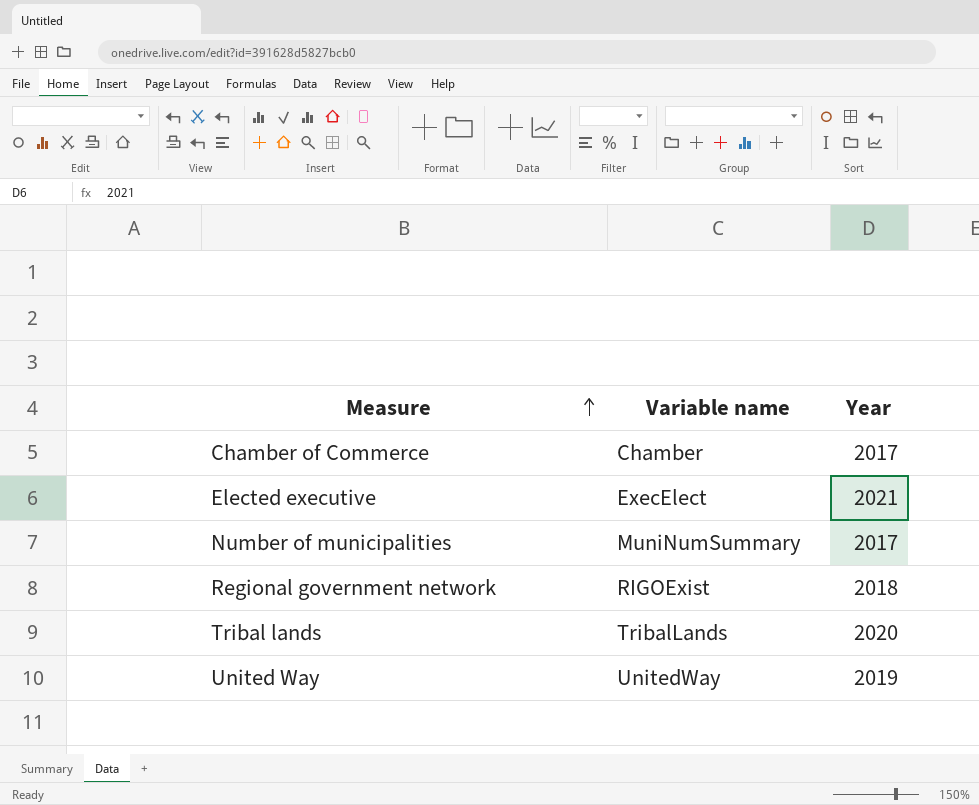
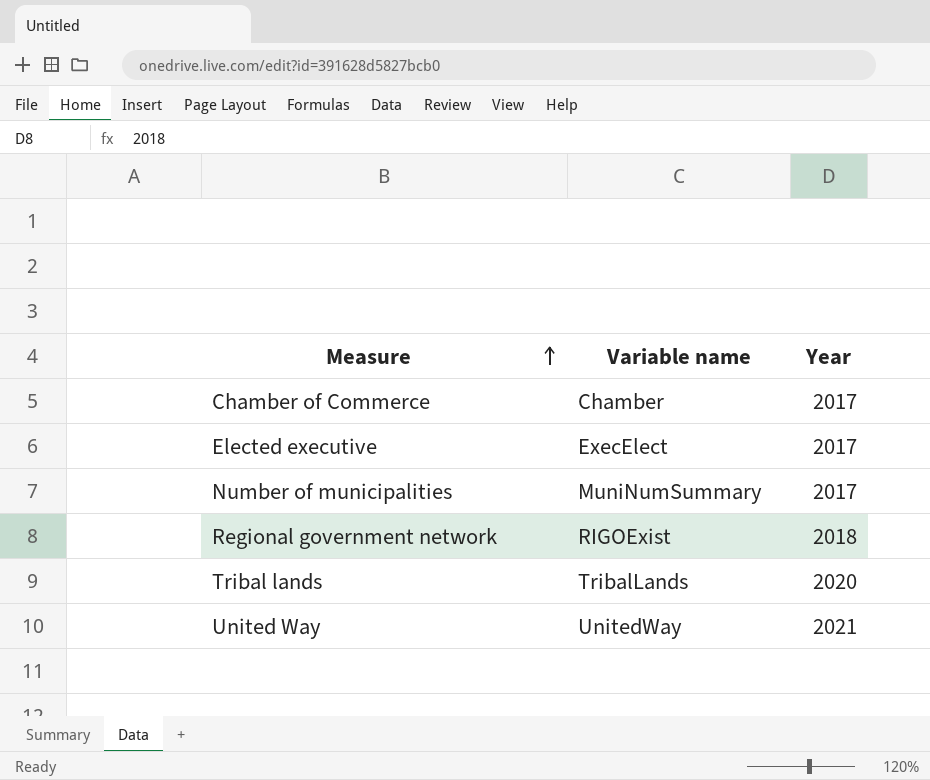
Elected executive | Year: 2021 -> 2017
United Way | Year: 2019 -> 2021

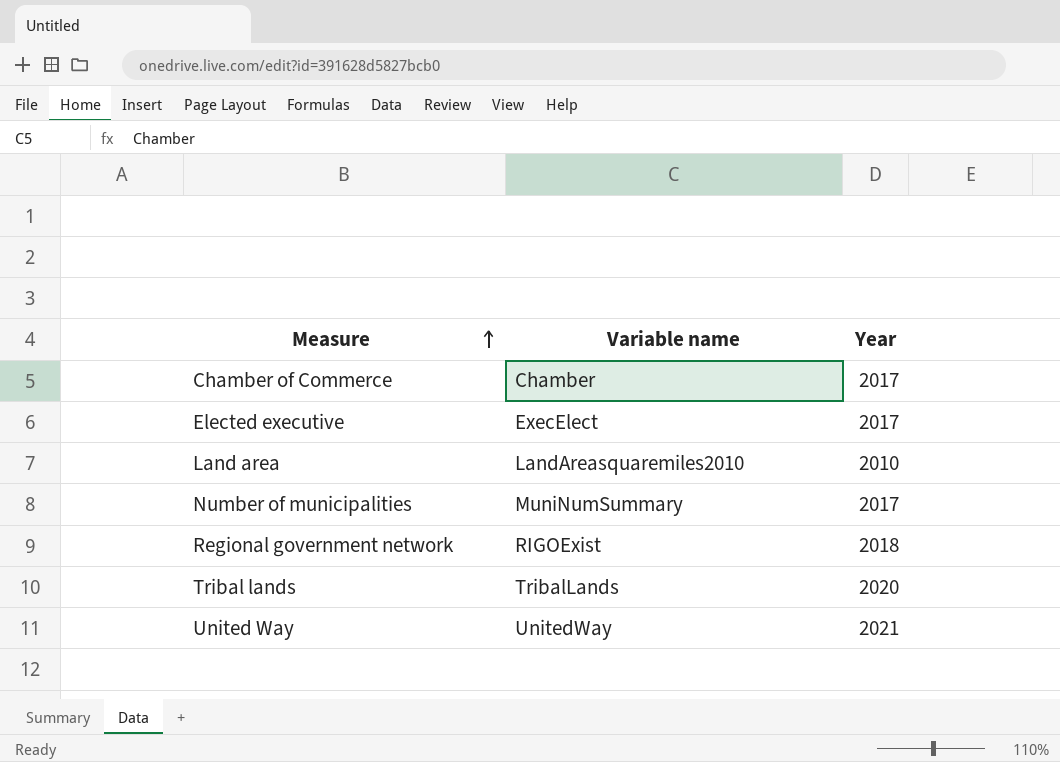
row Land area: none -> LandAreasquaremiles2010 | 2010

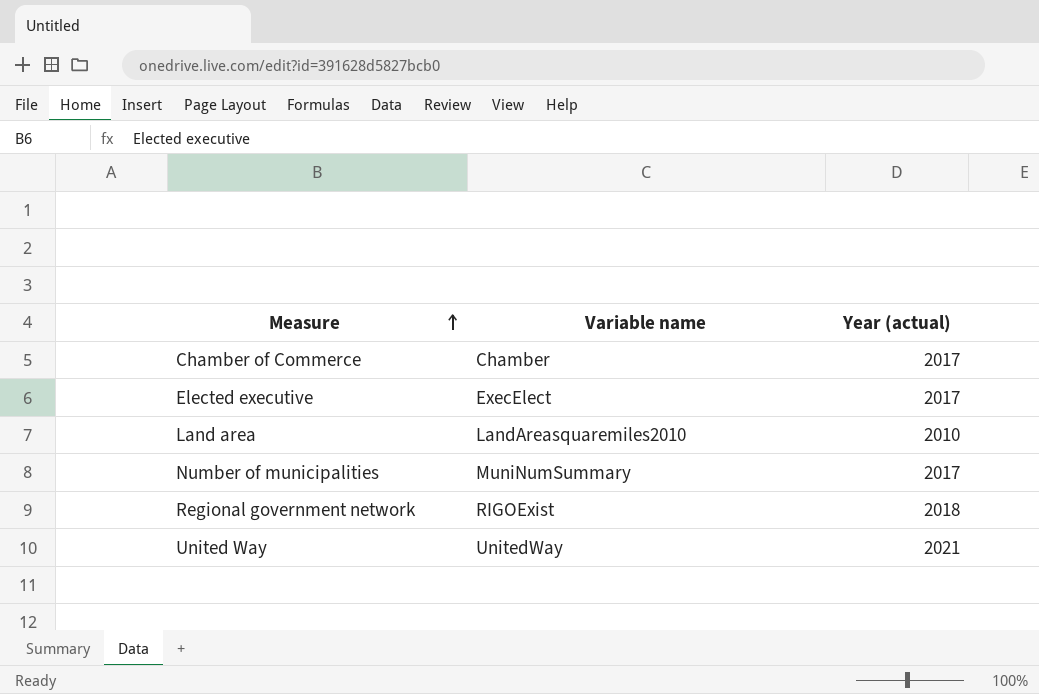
column name: Year -> Year (actual)
row Tribal lands: TribalLands | 2020 -> none

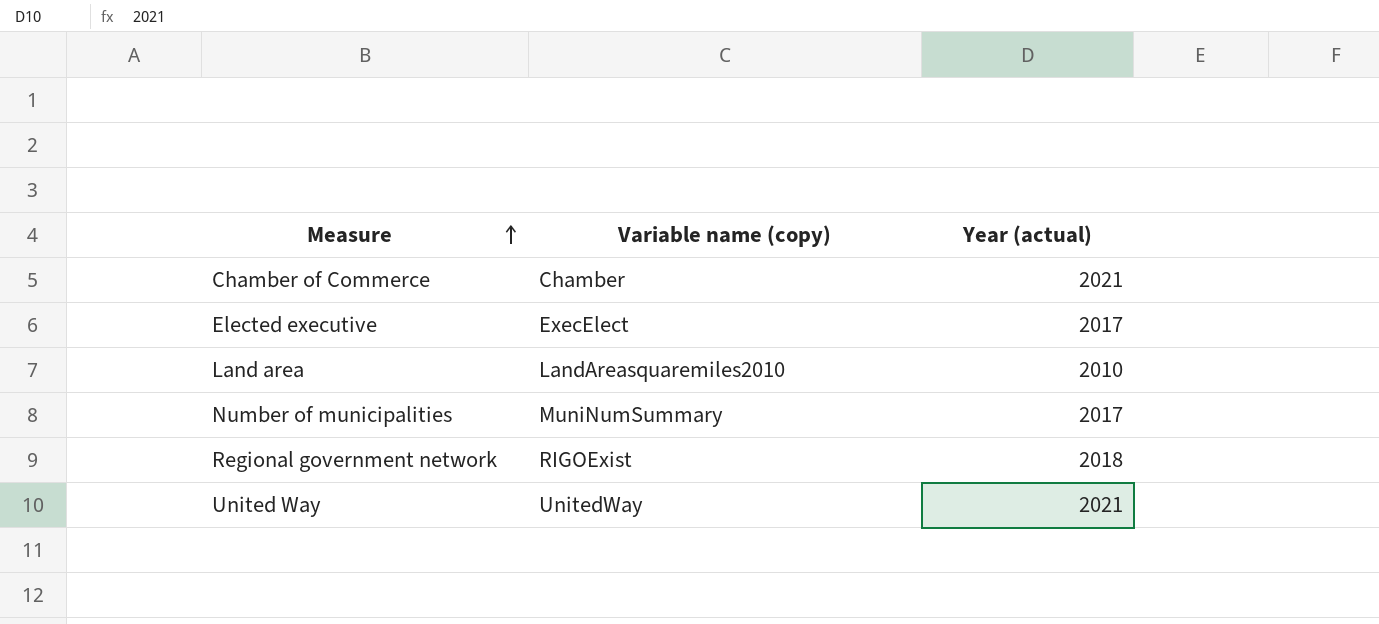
column name: Variable name -> Variable name (copy)
Chamber of Commerce | Year (actual): 2017 -> 2021

